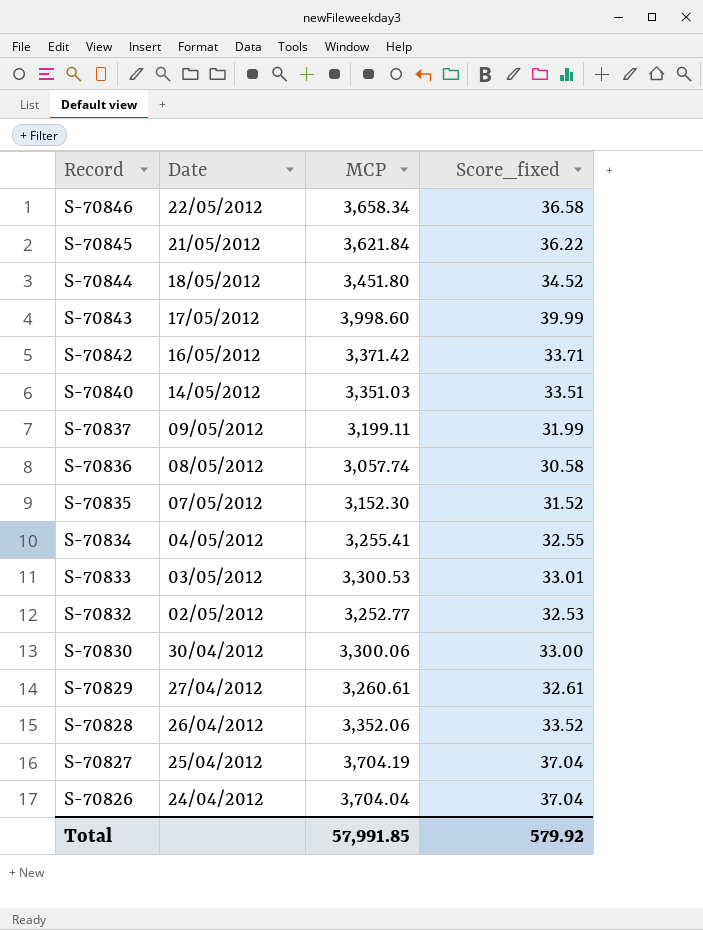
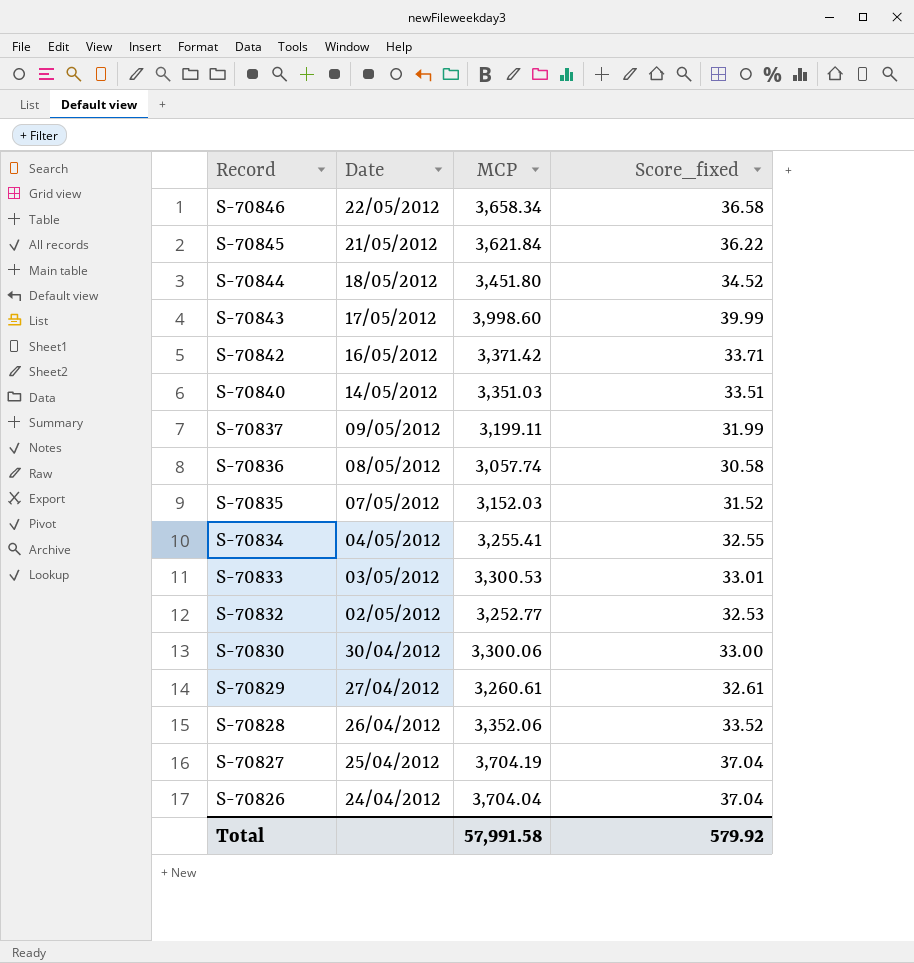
S-70835 | MCP: 3,152.30 -> 3,152.03
Total | MCP: 57,991.85 -> 57,991.58

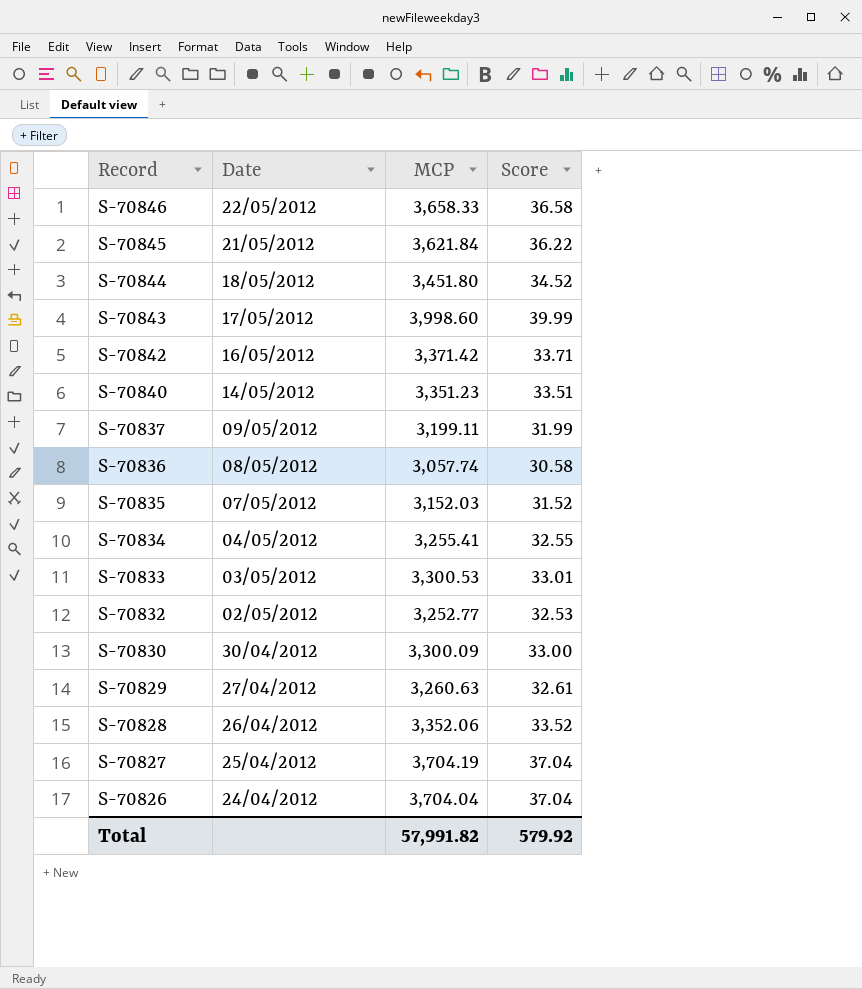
column name: Score_fixed -> Score
S-70846 | MCP: 3,658.34 -> 3,658.33
S-70840 | MCP: 3,351.03 -> 3,351.23
S-70830 | MCP: 3,300.06 -> 3,300.09
S-70829 | MCP: 3,260.61 -> 3,260.63
Total | MCP: 57,991.58 -> 57,991.82

